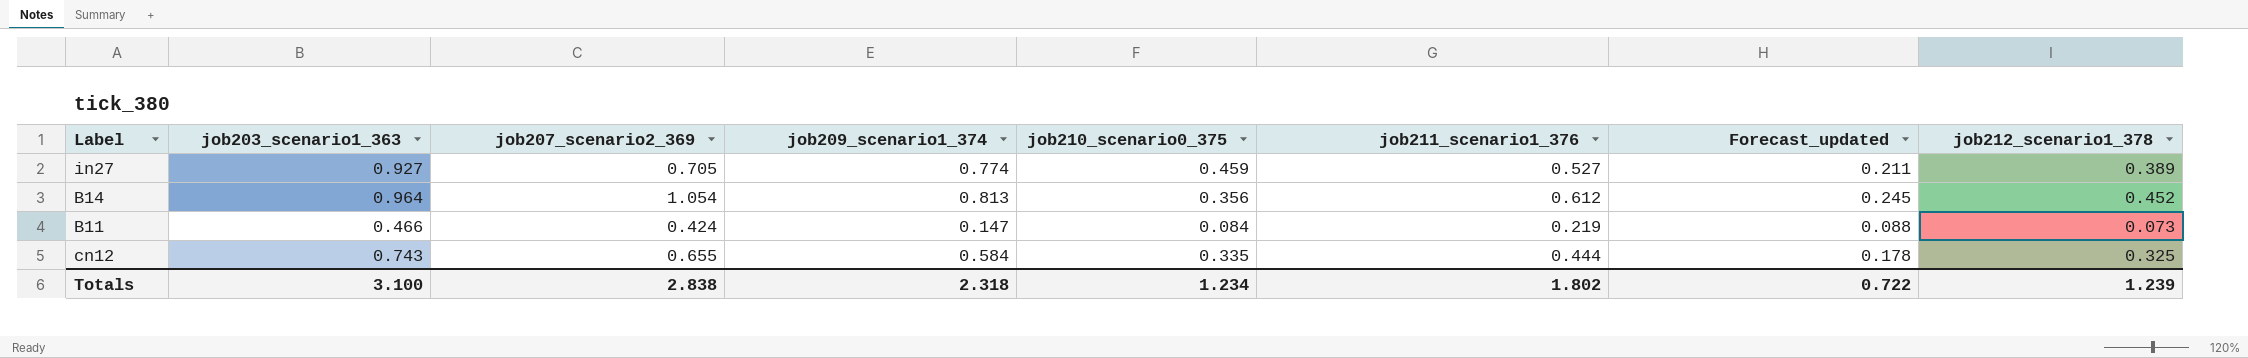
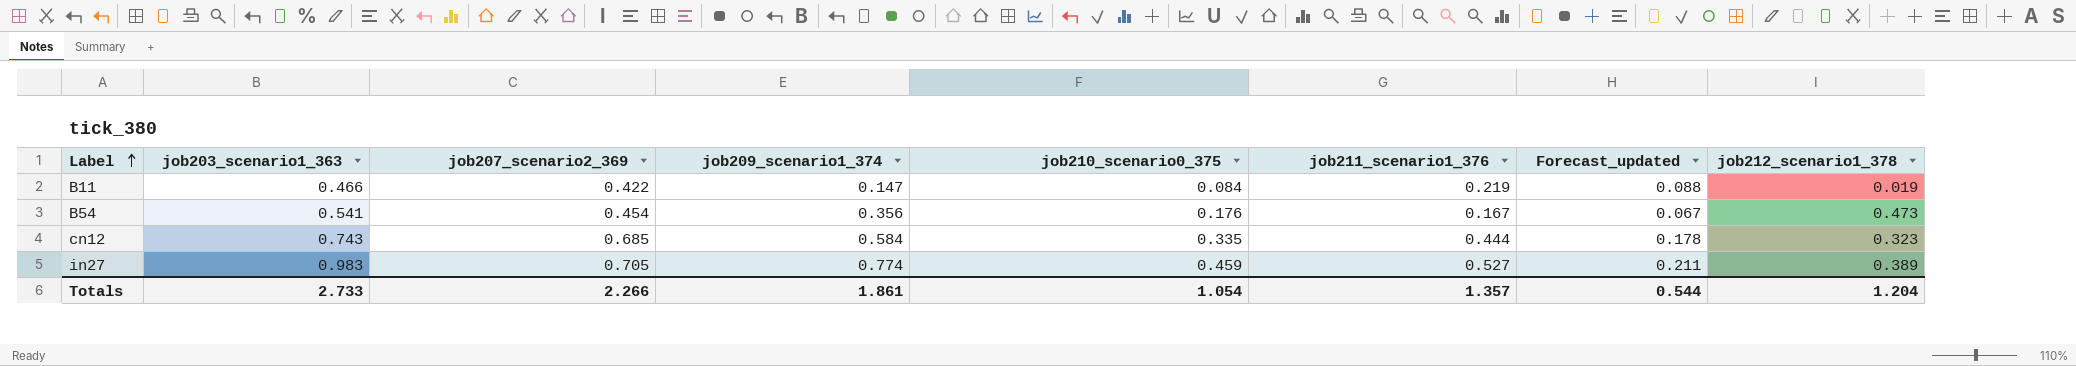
row order: none -> Label ascending
row B14: 0.964 | 1.054 | 0.813 | 0.356 | 0.612 | 0.245 | 0.452 -> none
B11 | job207_scenario2_369: 0.424 -> 0.422
B11 | job212_scenario1_378: 0.073 -> 0.019
row B54: none -> 0.541 | 0.454 | 0.356 | 0.176 | 0.167 | 0.067 | 0.473
cn12 | job207_scenario2_369: 0.655 -> 0.685
cn12 | job212_scenario1_378: 0.325 -> 0.323
in27 | job203_scenario1_363: 0.927 -> 0.983
Totals | job203_scenario1_363: 3.100 -> 2.733
Totals | job207_scenario2_369: 2.838 -> 2.266
Totals | job209_scenario1_374: 2.318 -> 1.861
Totals | job210_scenario0_375: 1.234 -> 1.054
Totals | job211_scenario1_376: 1.802 -> 1.357
Totals | Forecast_updated: 0.722 -> 0.544
Totals | job212_scenario1_378: 1.239 -> 1.204

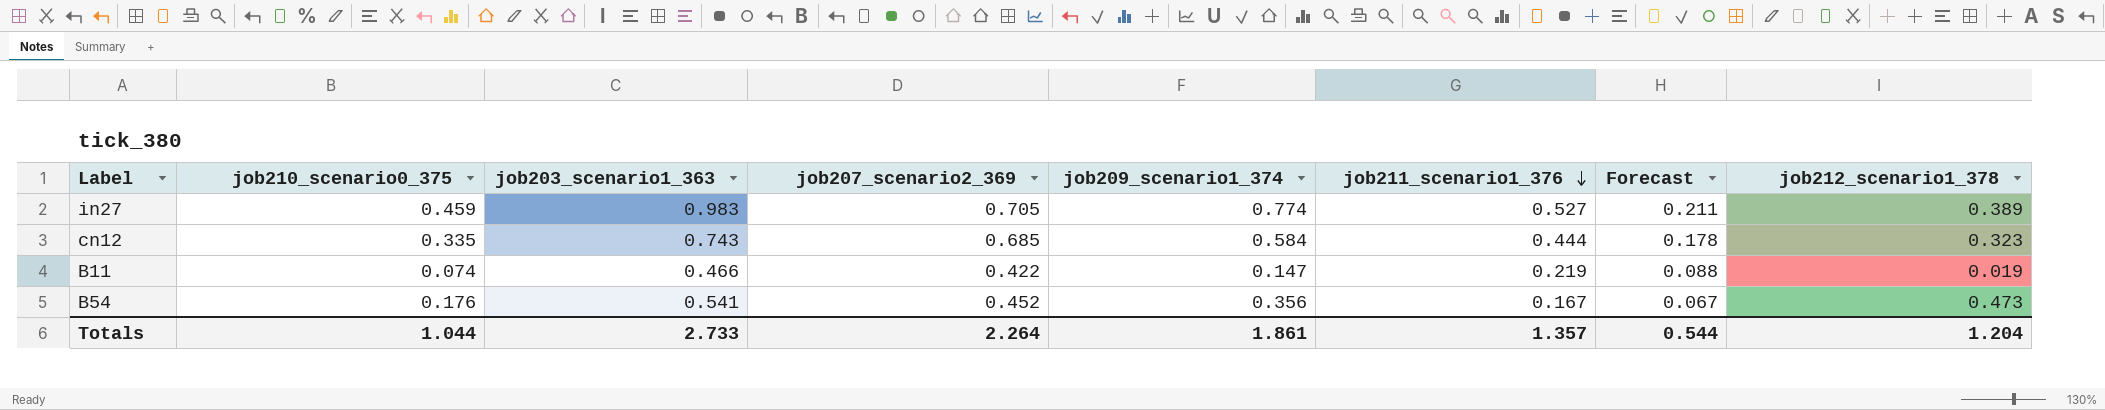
row order: Label ascending -> job211_scenario1_376 descending
column job210_scenario0_375 | position: 5 -> 2
column name: Forecast_updated -> Forecast
B11 | job210_scenario0_375: 0.084 -> 0.074
B54 | job207_scenario2_369: 0.454 -> 0.452
Totals | job210_scenario0_375: 1.054 -> 1.044
Totals | job207_scenario2_369: 2.266 -> 2.264

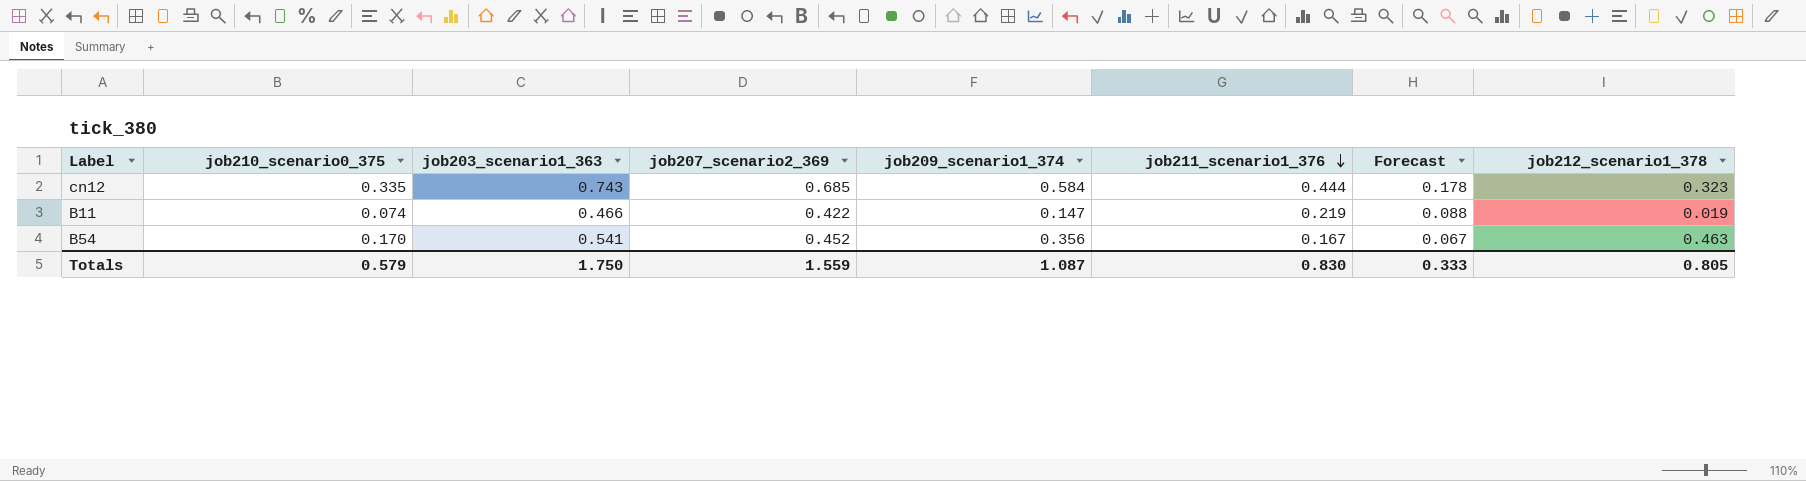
row in27: 0.459 | 0.983 | 0.705 | 0.774 | 0.527 | 0.211 | 0.389 -> none
B54 | job210_scenario0_375: 0.176 -> 0.170
B54 | job212_scenario1_378: 0.473 -> 0.463
Totals | job210_scenario0_375: 1.044 -> 0.579
Totals | job203_scenario1_363: 2.733 -> 1.750
Totals | job207_scenario2_369: 2.264 -> 1.559
Totals | job209_scenario1_374: 1.861 -> 1.087
Totals | job211_scenario1_376: 1.357 -> 0.830
Totals | Forecast: 0.544 -> 0.333
Totals | job212_scenario1_378: 1.204 -> 0.805

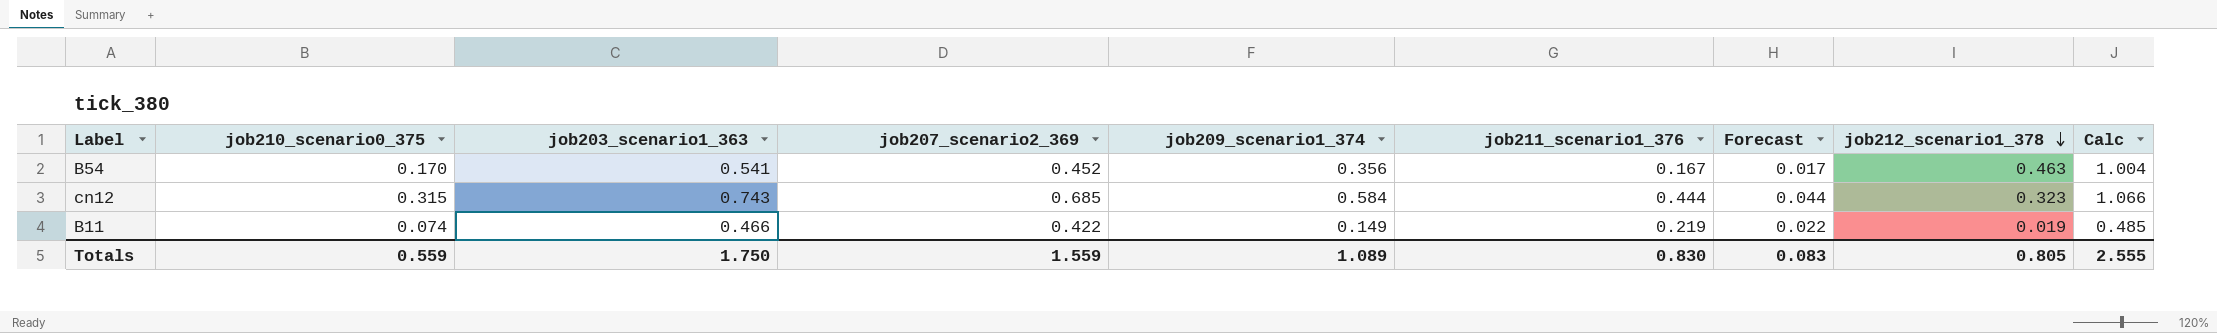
row order: job211_scenario1_376 descending -> job212_scenario1_378 descending
column Forecast | formula: [job211_scenario1_376] * 0.4 -> [job211_scenario1_376] * 0.1
column Calc | formula: none -> [job203_scenario1_363] + [job212_scenario1_378]
cn12 | job210_scenario0_375: 0.335 -> 0.315
B11 | job209_scenario1_374: 0.147 -> 0.149
Totals | job210_scenario0_375: 0.579 -> 0.559
Totals | job209_scenario1_374: 1.087 -> 1.089
Totals | Forecast: 0.333 -> 0.083

